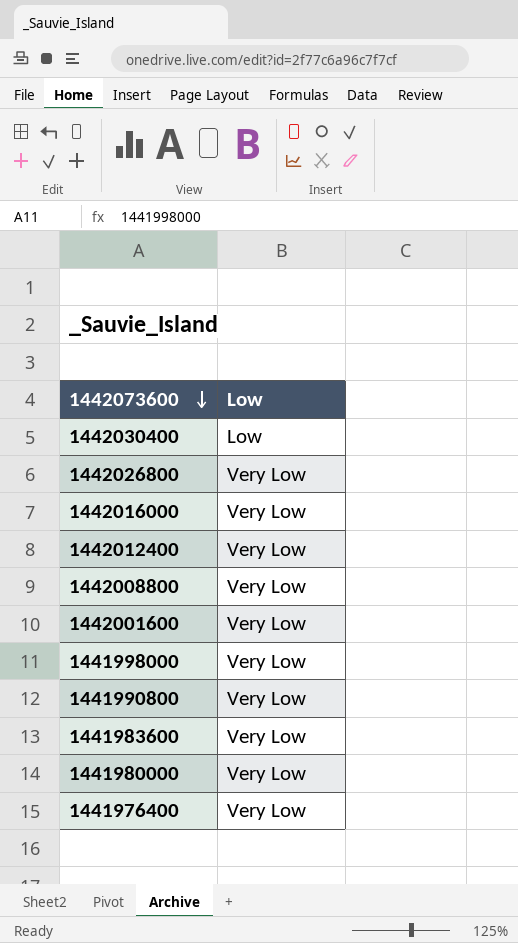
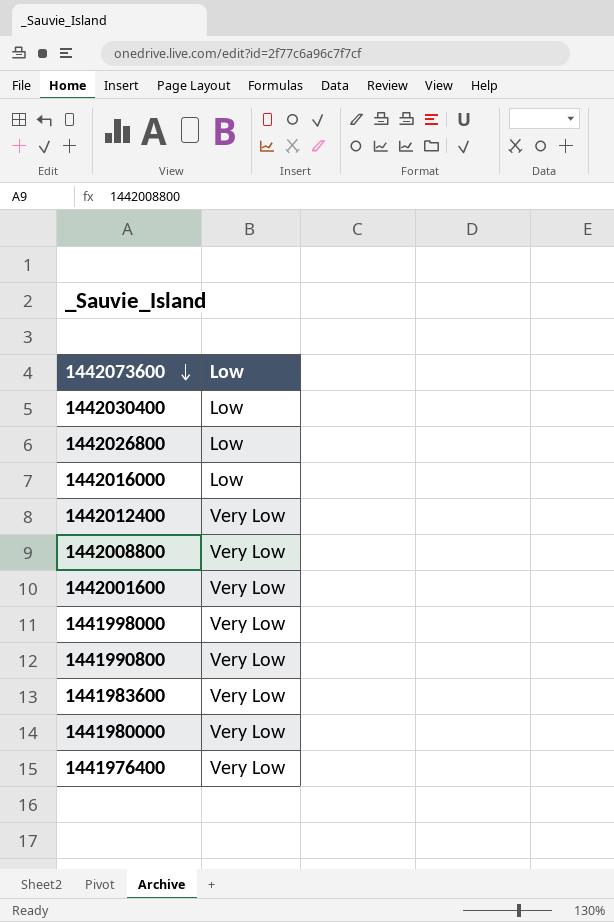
1442026800 | Low: Very Low -> Low
1442016000 | Low: Very Low -> Low

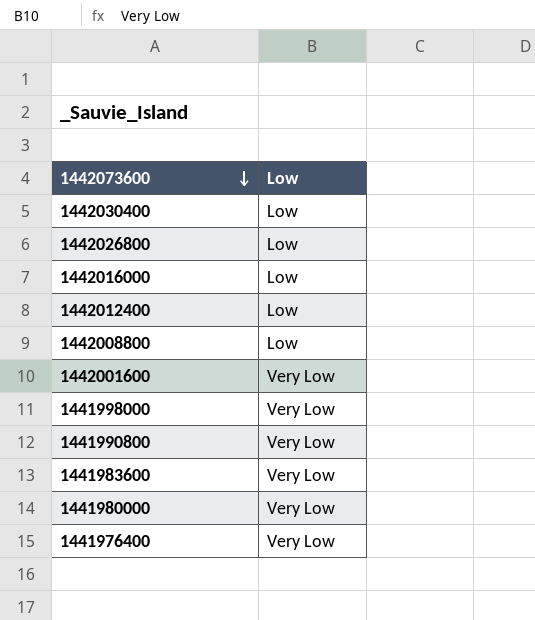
1442012400 | Low: Very Low -> Low
1442008800 | Low: Very Low -> Low

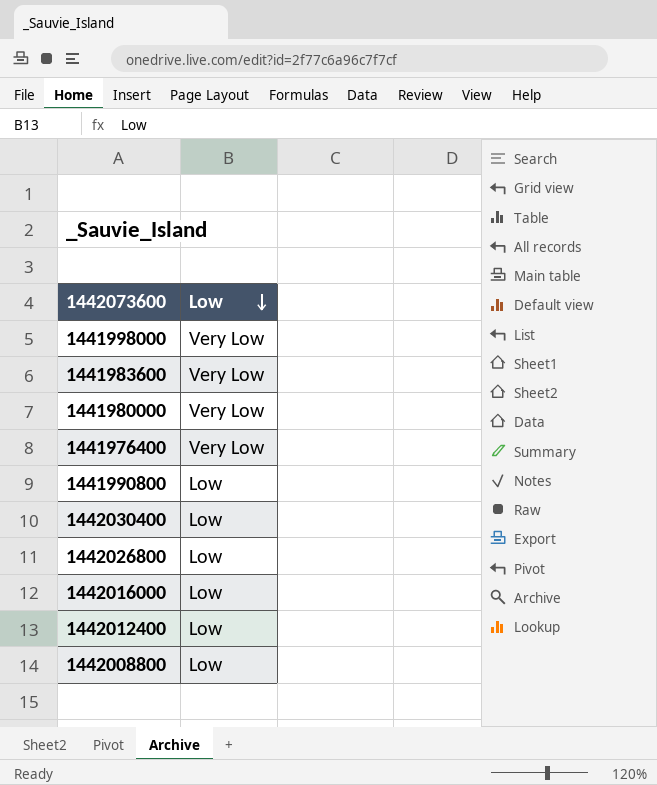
row order: 1442073600 descending -> Low descending
row 1442001600: Very Low -> none
1441990800 | Low: Very Low -> Low

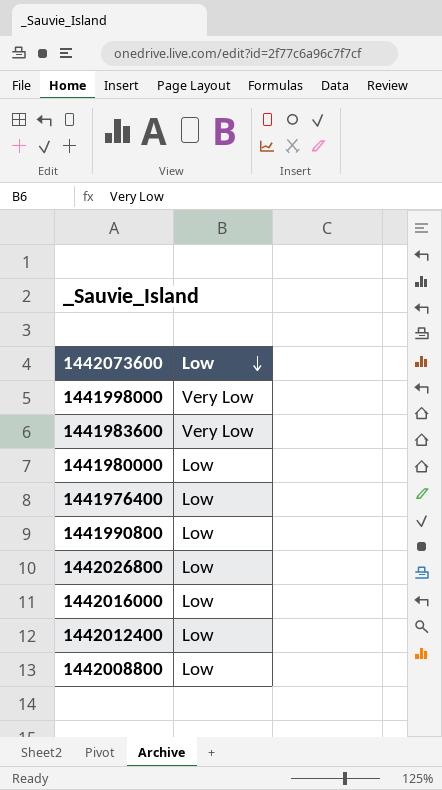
row 1442030400: Low -> none
1441980000 | Low: Very Low -> Low
1441976400 | Low: Very Low -> Low

